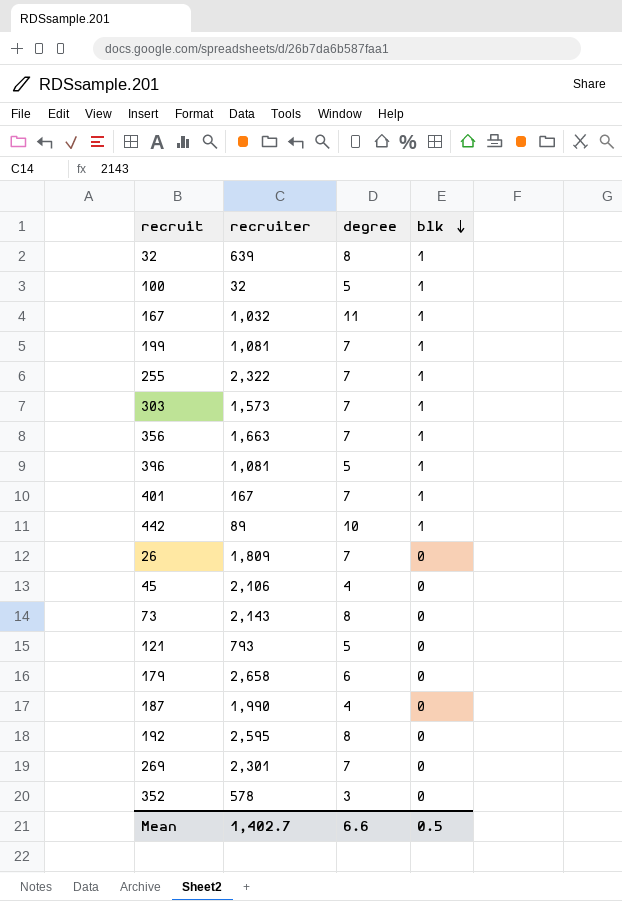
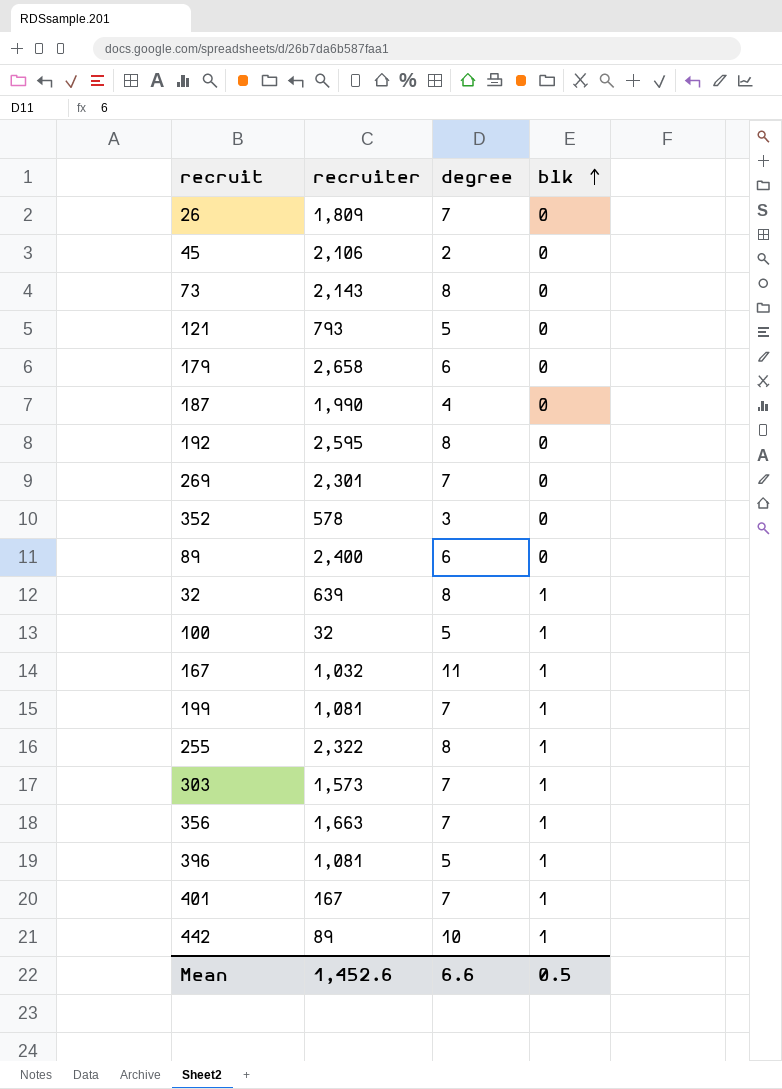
row order: blk descending -> blk ascending
45 | degree: 4 -> 2
row 89: none -> 2,400 | 6 | 0
255 | degree: 7 -> 8
Mean | recruiter: 1,402.7 -> 1,452.6

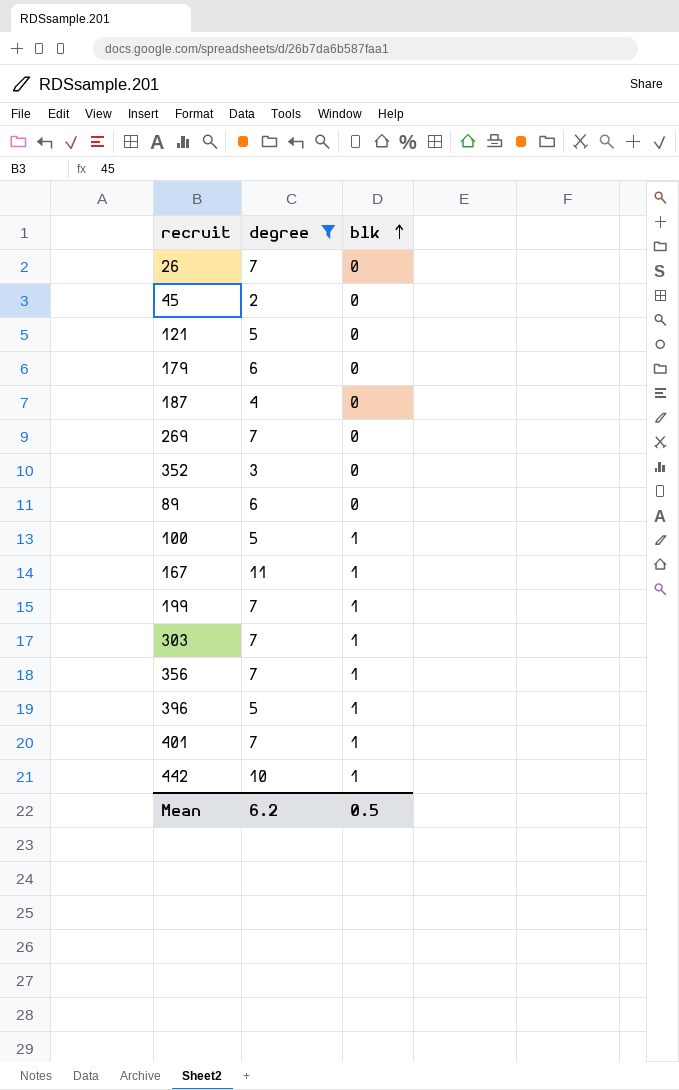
filter: none -> degree != 8
column recruiter | position: 2 -> none
Mean | degree: 6.6 -> 6.2

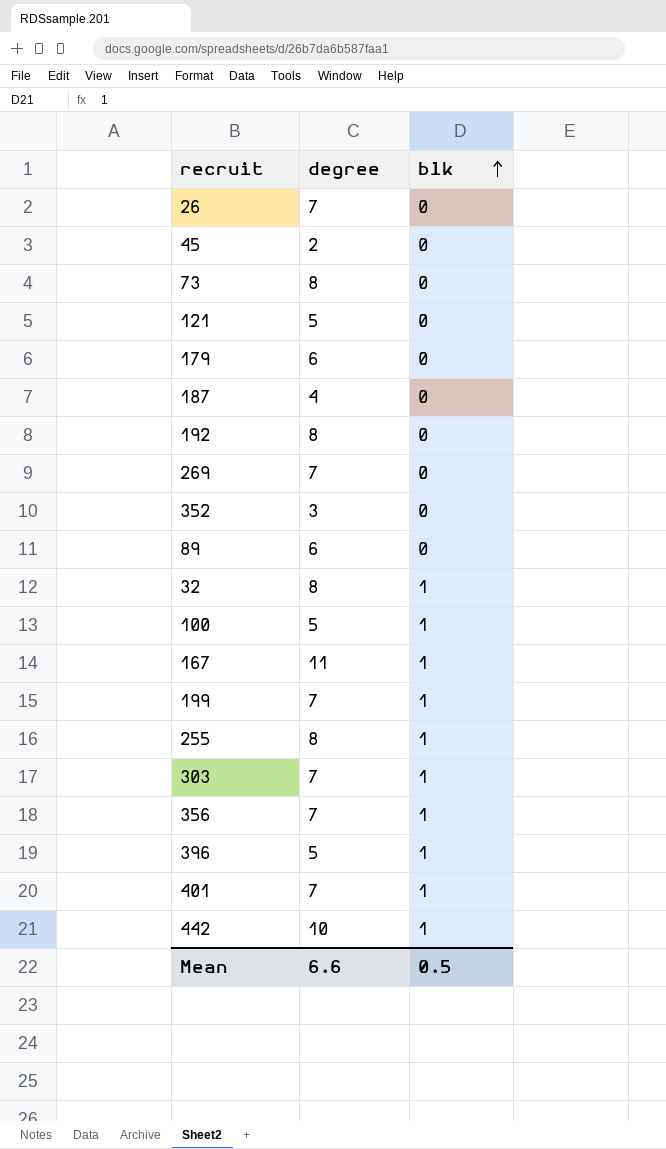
filter: degree != 8 -> none
Mean | degree: 6.2 -> 6.6

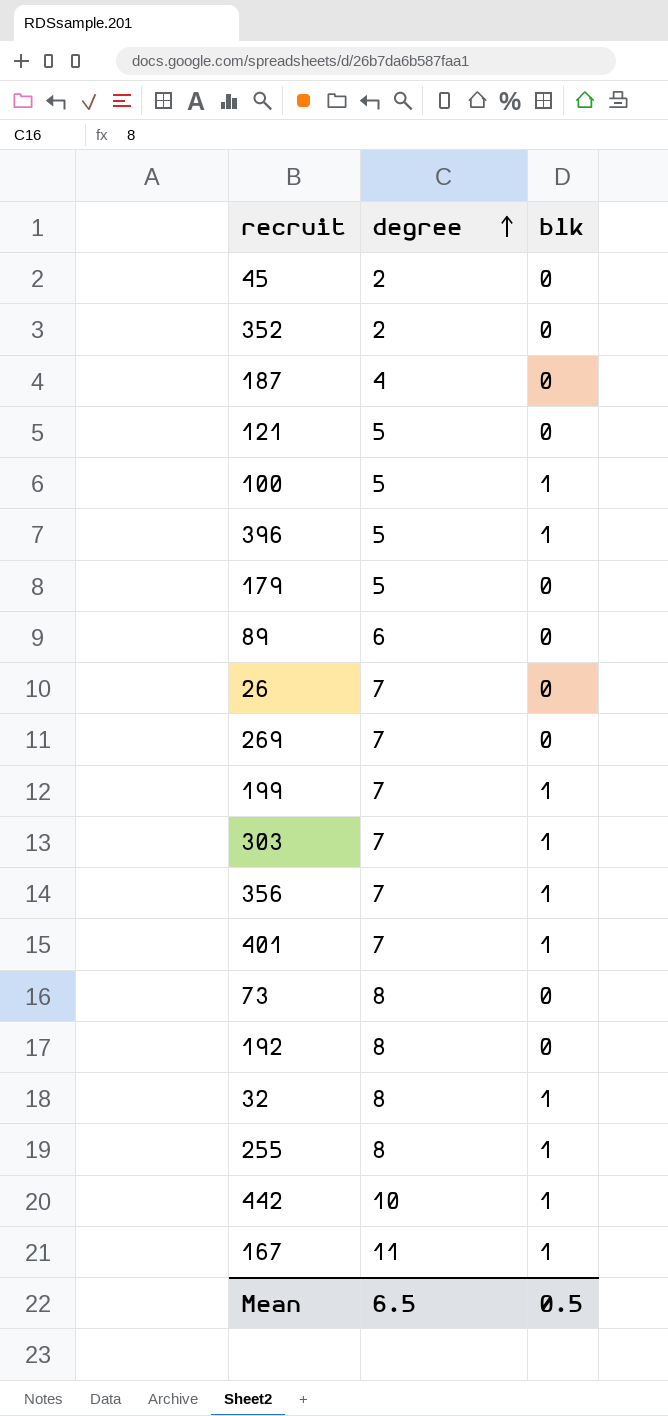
row order: blk ascending -> degree ascending
352 | degree: 3 -> 2
179 | degree: 6 -> 5
Mean | degree: 6.6 -> 6.5

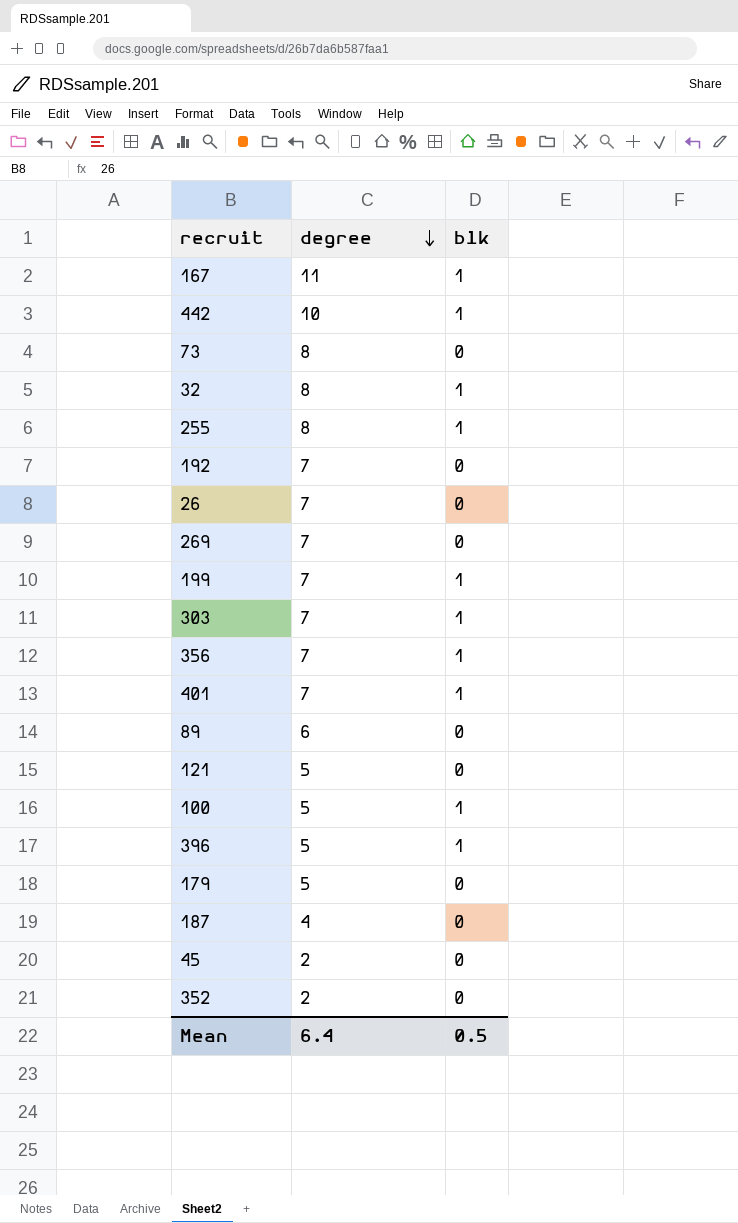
row order: degree ascending -> degree descending
192 | degree: 8 -> 7
Mean | degree: 6.5 -> 6.4

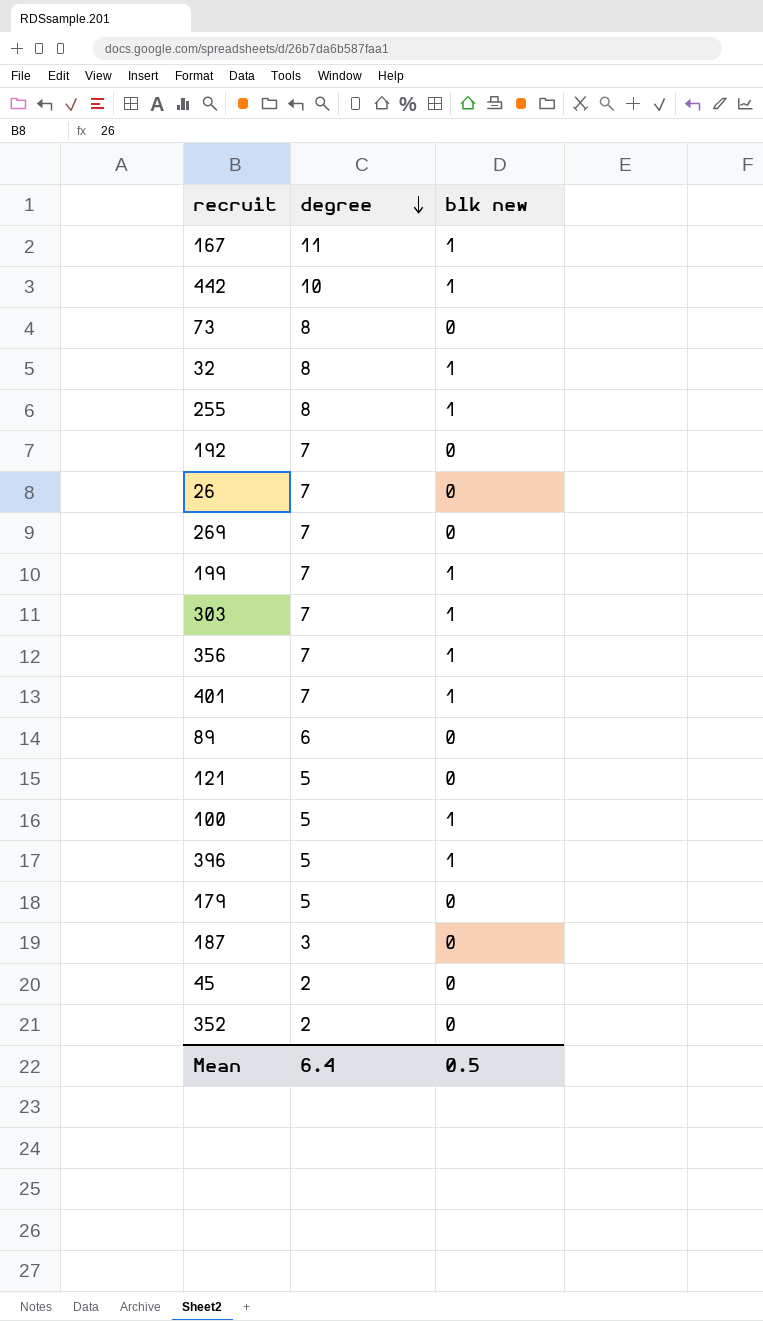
column name: blk -> blk new
187 | degree: 4 -> 3

